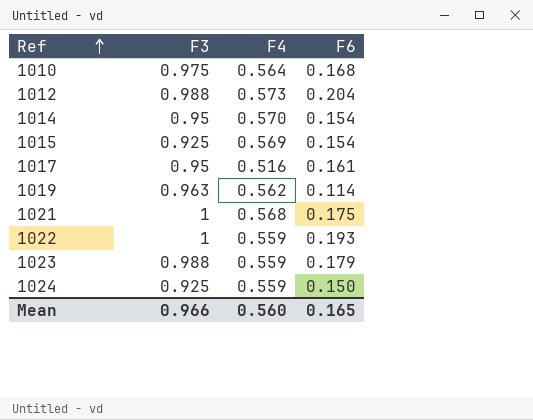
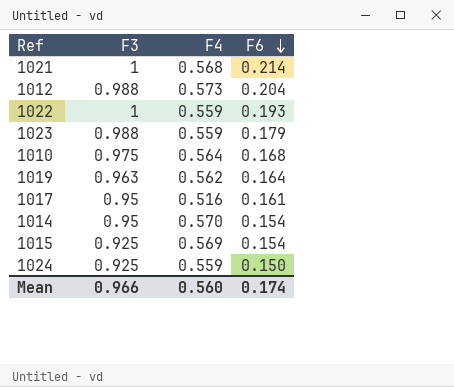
row order: Ref ascending -> F6 descending
1021 | F6: 0.175 -> 0.214
1019 | F6: 0.114 -> 0.164
Mean | F6: 0.165 -> 0.174

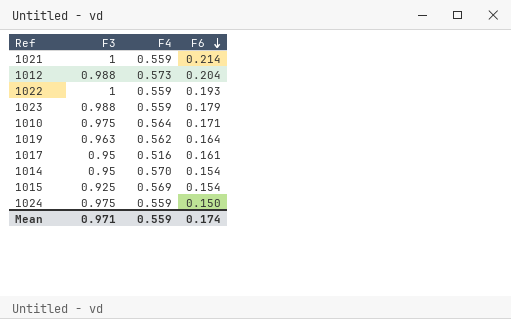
1021 | F4: 0.568 -> 0.559
1010 | F6: 0.168 -> 0.171
1024 | F3: 0.925 -> 0.975
Mean | F3: 0.966 -> 0.971
Mean | F4: 0.560 -> 0.559

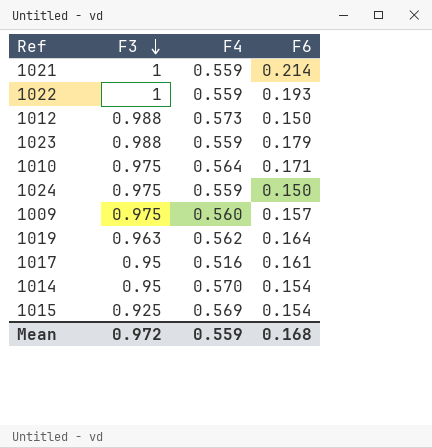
row order: F6 descending -> F3 descending
1012 | F6: 0.204 -> 0.150
row 1009: none -> 0.975 | 0.560 | 0.157
Mean | F3: 0.971 -> 0.972
Mean | F6: 0.174 -> 0.168

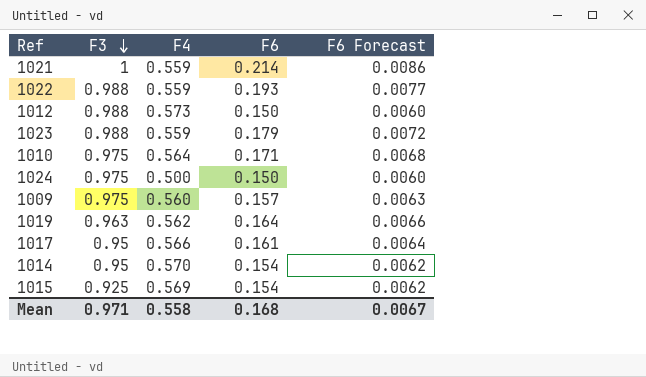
column F6 Forecast | formula: none -> [F6] * 0.04
1022 | F3: 1 -> 0.988
1024 | F4: 0.559 -> 0.500
1017 | F4: 0.516 -> 0.566
Mean | F3: 0.972 -> 0.971
Mean | F4: 0.559 -> 0.558

